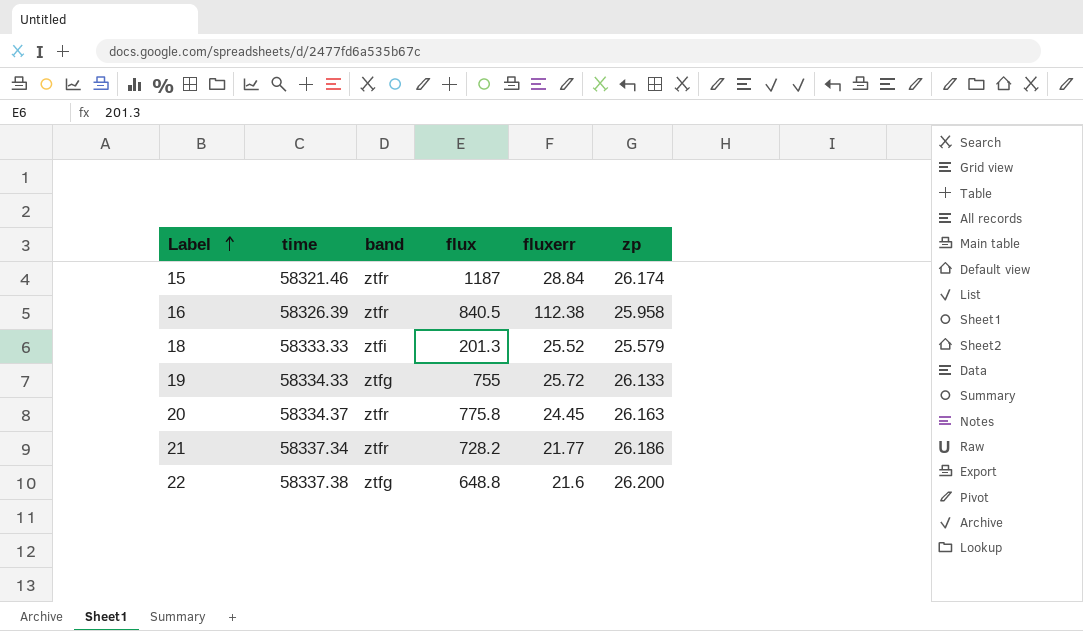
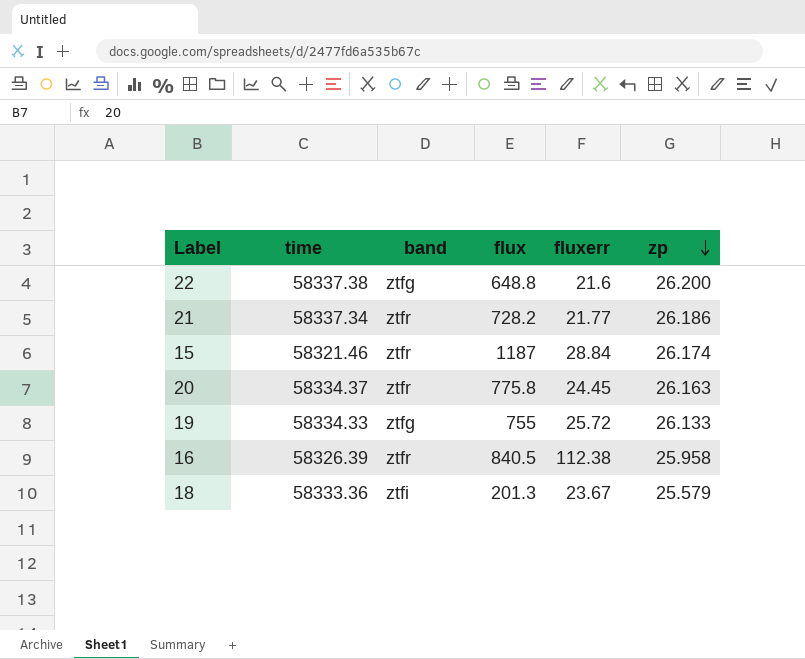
row order: Label ascending -> zp descending
18 | time: 58333.33 -> 58333.36
18 | fluxerr: 25.52 -> 23.67

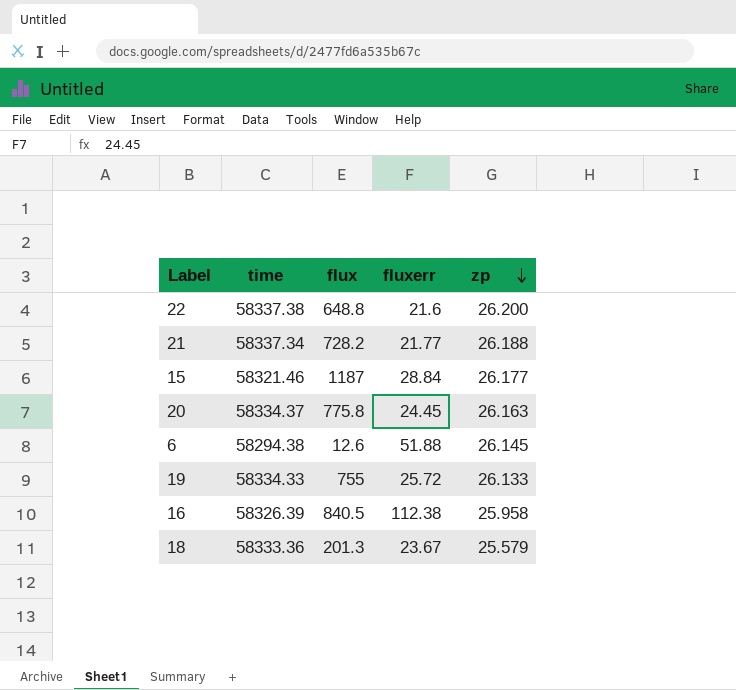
column band | position: 3 -> none
21 | zp: 26.186 -> 26.188
15 | zp: 26.174 -> 26.177
row 6: none -> 58294.38 | 12.6 | 51.88 | 26.145

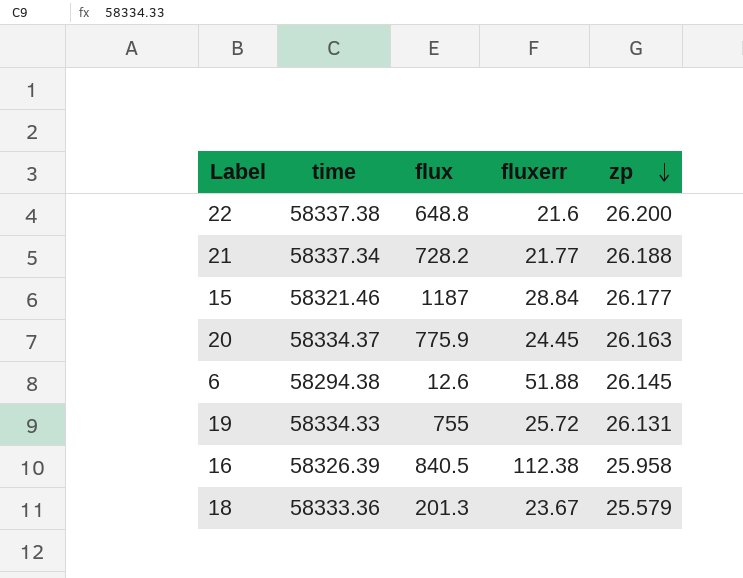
20 | flux: 775.8 -> 775.9
19 | zp: 26.133 -> 26.131

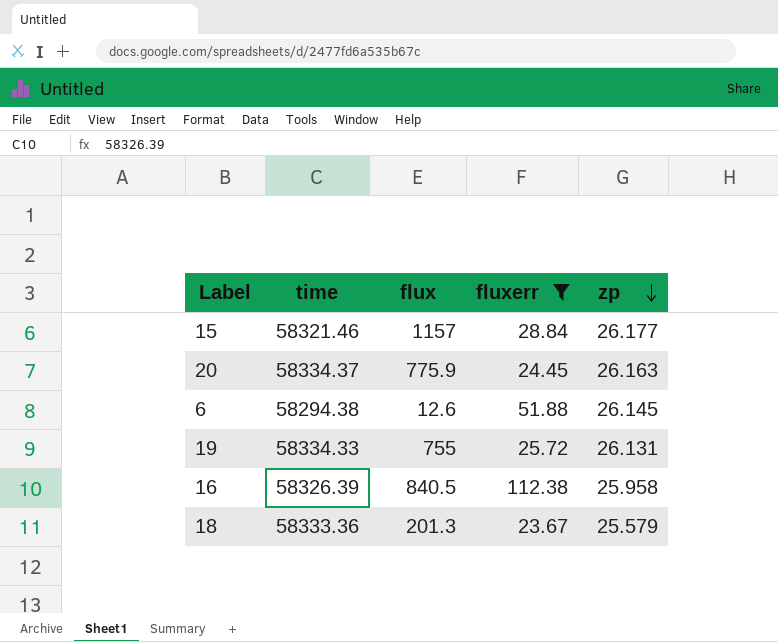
filter: none -> fluxerr >= 23.67
15 | flux: 1187 -> 1157

